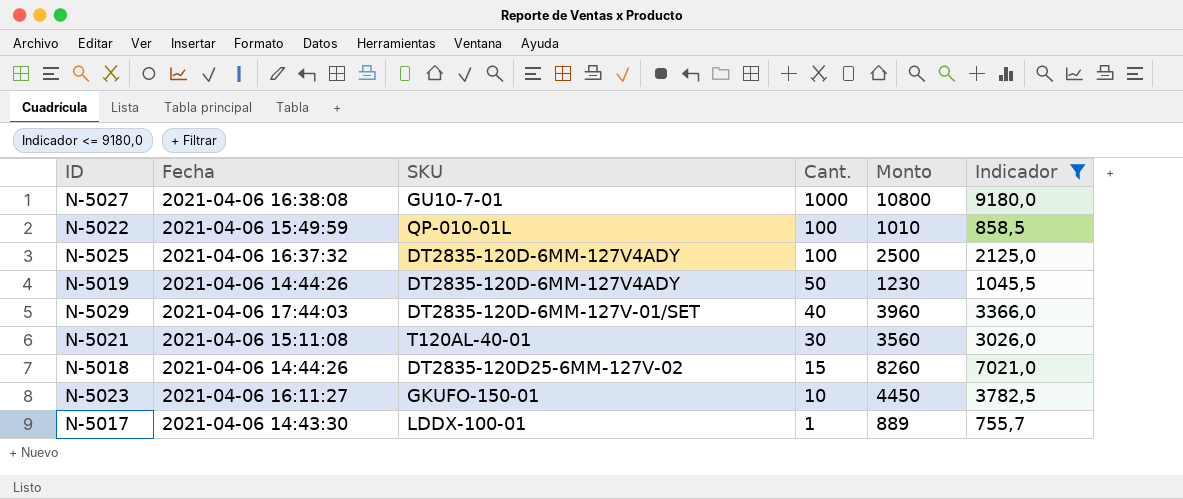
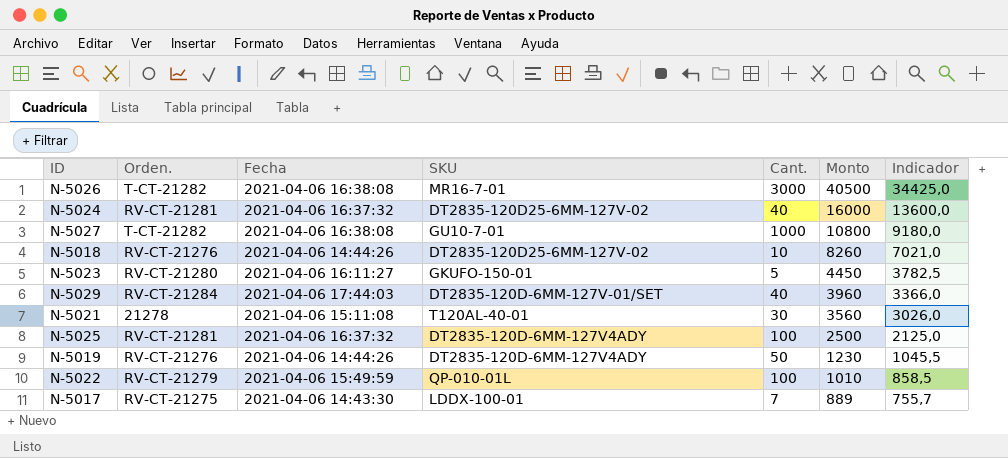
filter: Indicador <= 9180,0 -> none
row order: Cant. descending -> Monto descending
column Orden. | position: none -> 2
N-5018 | Cant.: 15 -> 10
N-5023 | Cant.: 10 -> 5
N-5017 | Cant.: 1 -> 7

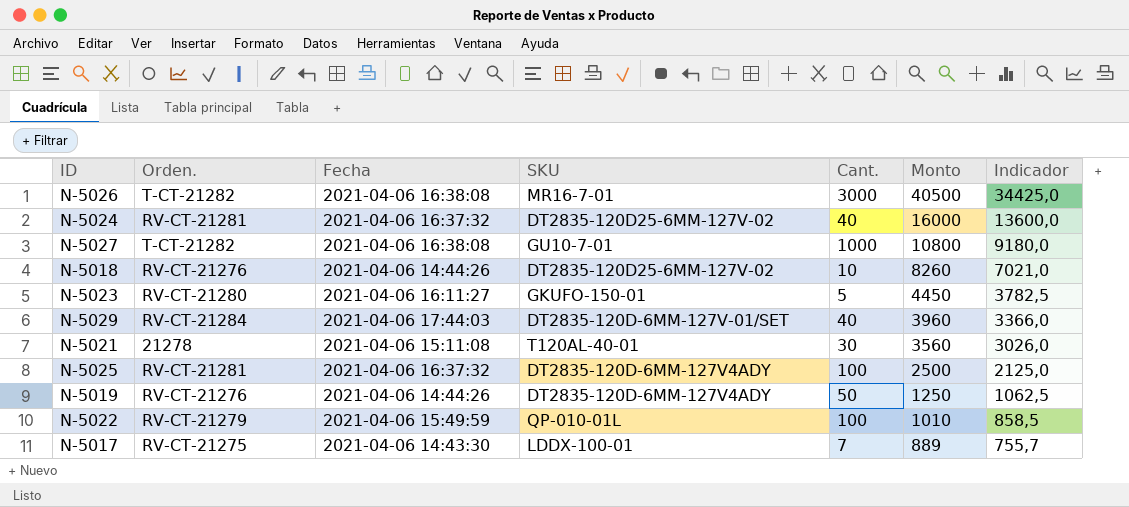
N-5019 | Monto: 1230 -> 1250
N-5019 | Indicador: 1045,5 -> 1062,5

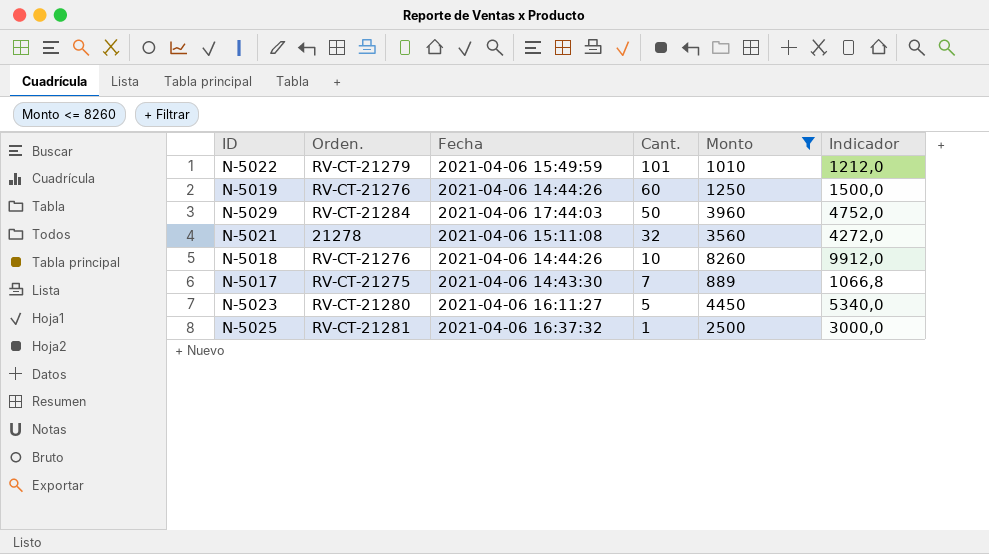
filter: none -> Monto <= 8260
row order: Monto descending -> Cant. descending
column SKU | position: 4 -> none
column Indicador | formula: [Monto] * 0,85 -> [Monto] * 1,2
N-5022 | Cant.: 100 -> 101
N-5019 | Cant.: 50 -> 60
N-5029 | Cant.: 40 -> 50
N-5021 | Cant.: 30 -> 32
N-5025 | Cant.: 100 -> 1

